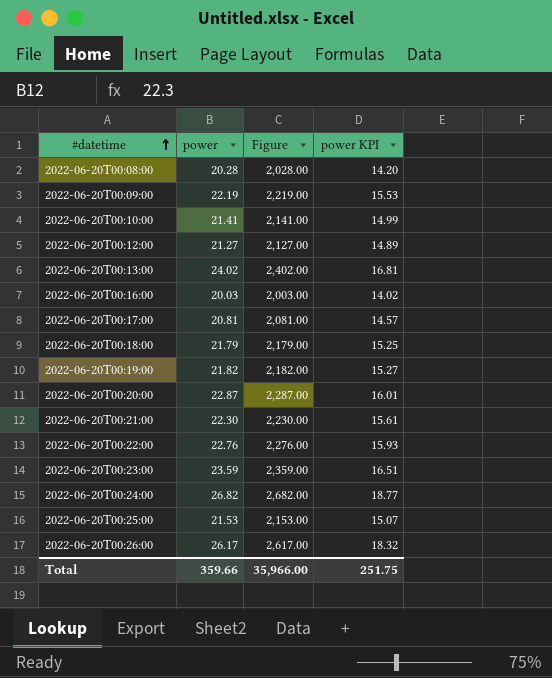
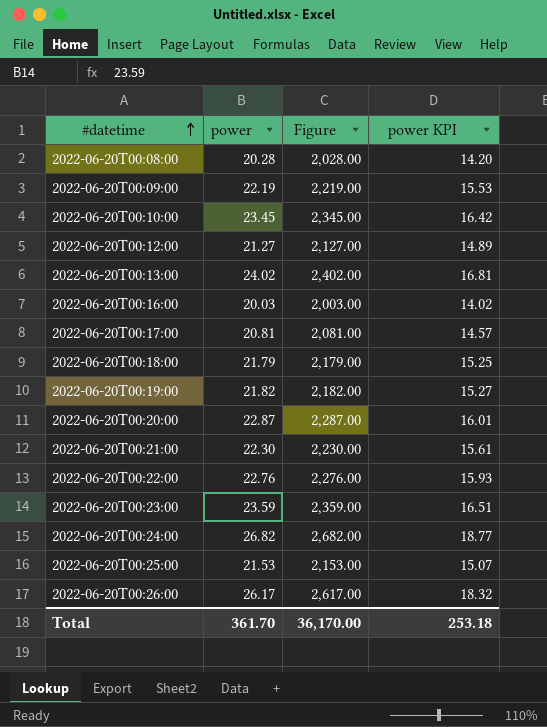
2022-06-20T00:10:00 | power: 21.41 -> 23.45
2022-06-20T00:10:00 | Figure: 2,141.00 -> 2,345.00
2022-06-20T00:10:00 | power KPI: 14.99 -> 16.42
Total | power: 359.66 -> 361.70
Total | Figure: 35,966.00 -> 36,170.00
Total | power KPI: 251.75 -> 253.18

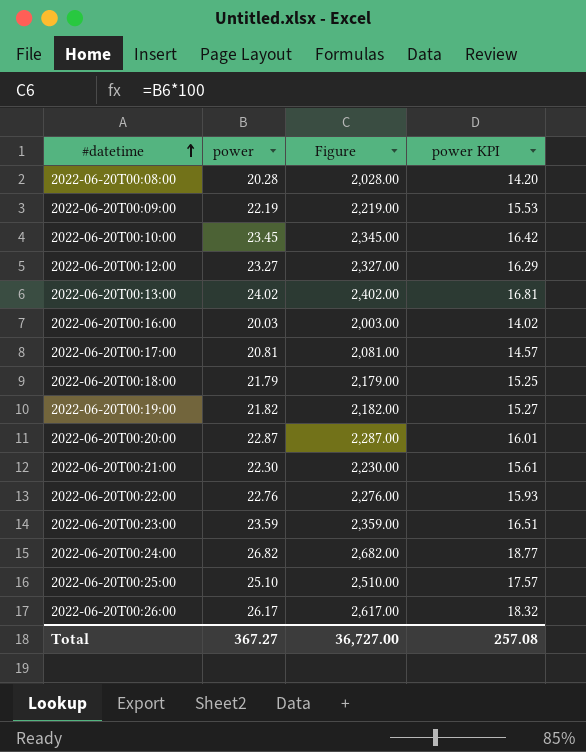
2022-06-20T00:12:00 | power: 21.27 -> 23.27
2022-06-20T00:12:00 | Figure: 2,127.00 -> 2,327.00
2022-06-20T00:12:00 | power KPI: 14.89 -> 16.29
2022-06-20T00:25:00 | power: 21.53 -> 25.10
2022-06-20T00:25:00 | Figure: 2,153.00 -> 2,510.00
2022-06-20T00:25:00 | power KPI: 15.07 -> 17.57
Total | power: 361.70 -> 367.27
Total | Figure: 36,170.00 -> 36,727.00
Total | power KPI: 253.18 -> 257.08

